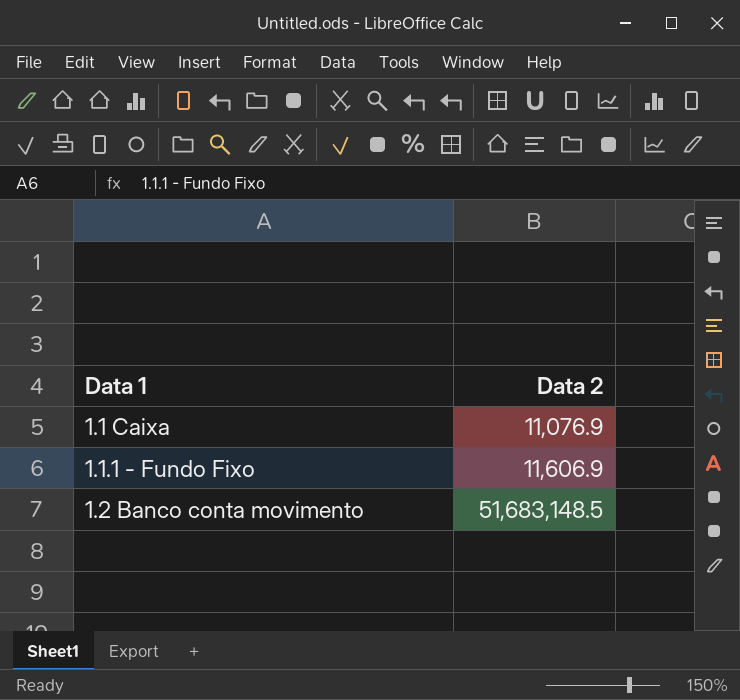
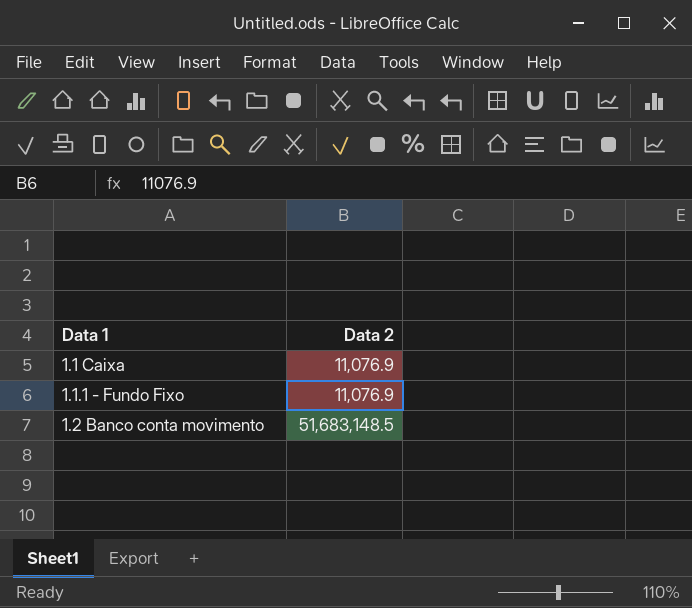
1.1.1 - Fundo Fixo | Data 2: 11,606.9 -> 11,076.9

